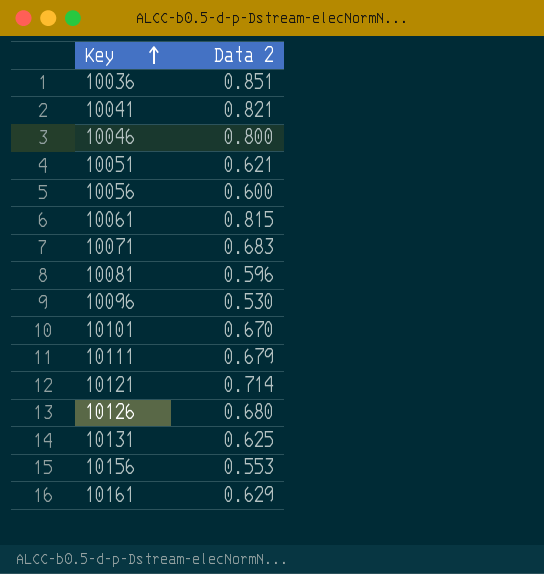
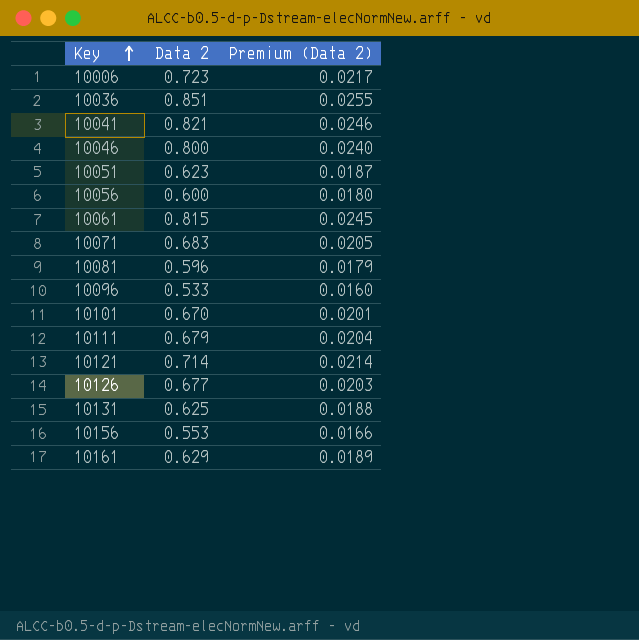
column Premium (Data 2) | formula: none -> [Data 2] * 0.03
row 10006: none -> 0.723 | 0.0217
10051 | Data 2: 0.621 -> 0.623
10096 | Data 2: 0.530 -> 0.533
10126 | Data 2: 0.680 -> 0.677

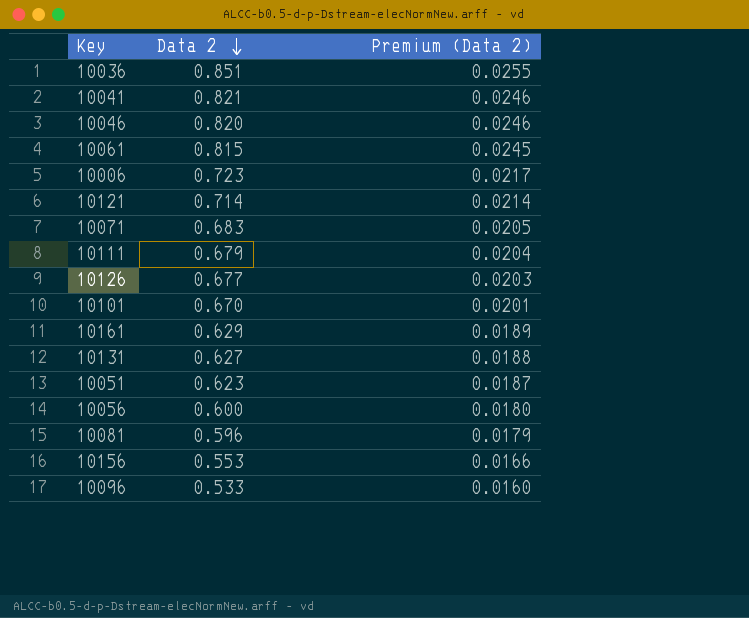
row order: Key ascending -> Data 2 descending
10046 | Data 2: 0.800 -> 0.820
10046 | Premium (Data 2): 0.0240 -> 0.0246
10131 | Data 2: 0.625 -> 0.627

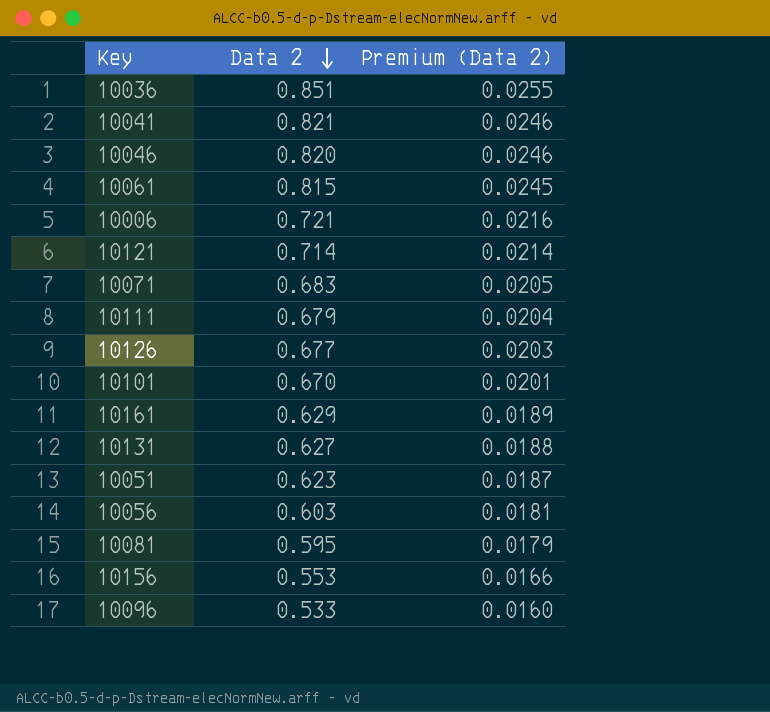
10006 | Data 2: 0.723 -> 0.721
10006 | Premium (Data 2): 0.0217 -> 0.0216
10056 | Data 2: 0.600 -> 0.603
10056 | Premium (Data 2): 0.0180 -> 0.0181
10081 | Data 2: 0.596 -> 0.595

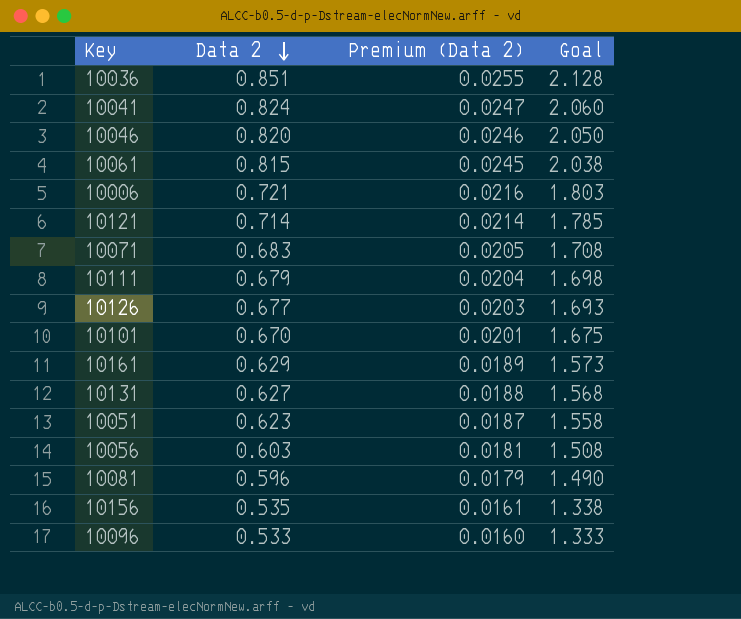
column Goal | formula: none -> [Data 2] * 2.5
10041 | Data 2: 0.821 -> 0.824
10041 | Premium (Data 2): 0.0246 -> 0.0247
10081 | Data 2: 0.595 -> 0.596
10156 | Data 2: 0.553 -> 0.535
10156 | Premium (Data 2): 0.0166 -> 0.0161

